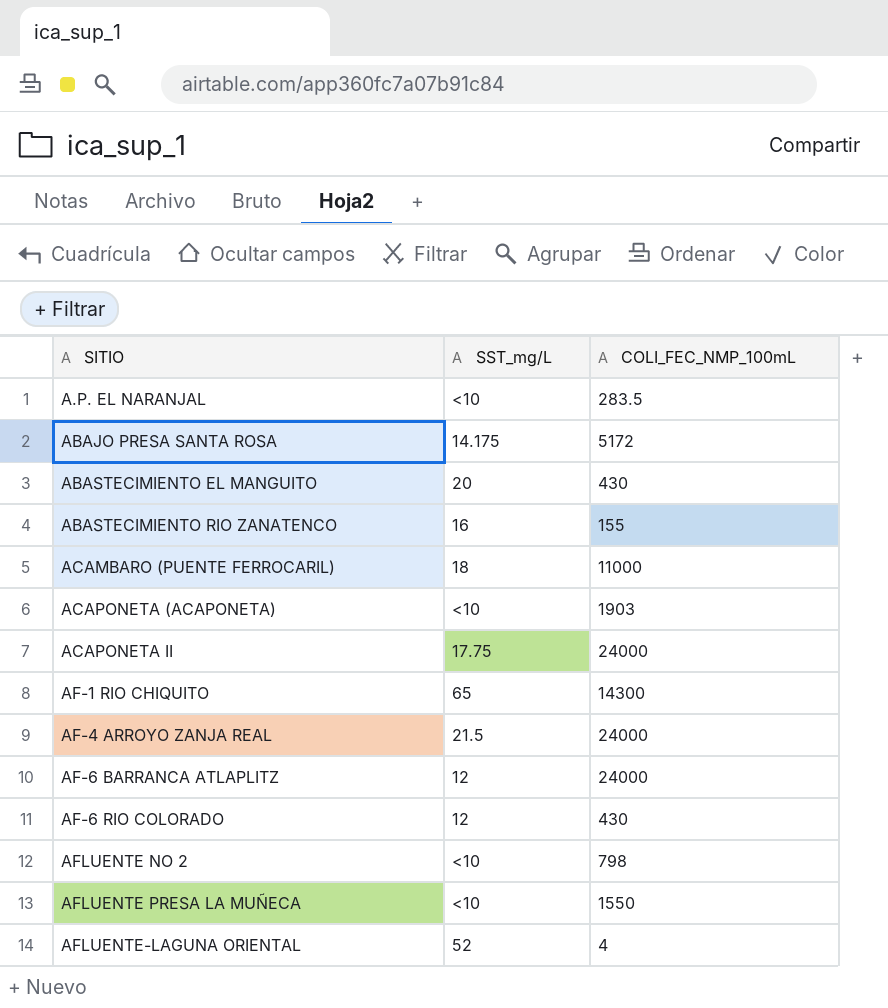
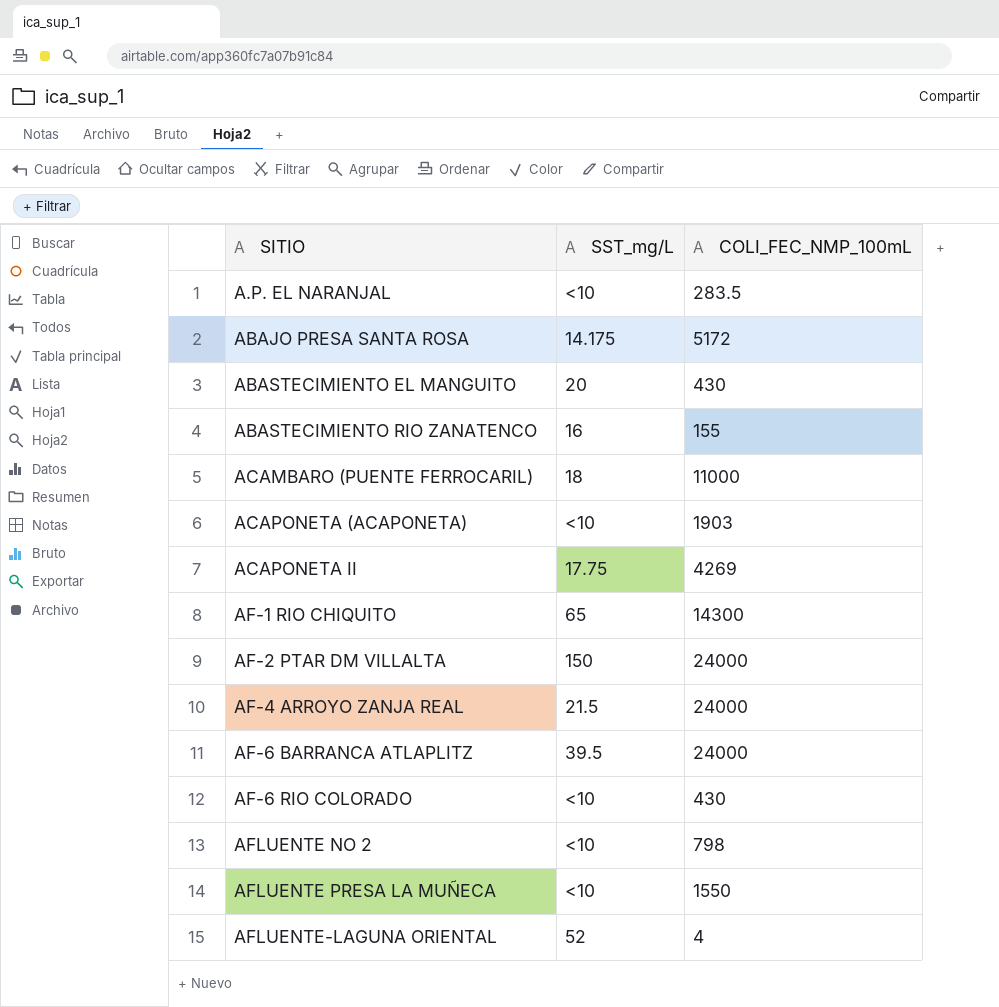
ACAPONETA II | COLI_FEC_NMP_100mL: 24000 -> 4269
row AF-2 PTAR DM VILLALTA: none -> 150 | 24000
AF-6 BARRANCA ATLAPLITZ | SST_mg/L: 12 -> 39.5
AF-6 RIO COLORADO | SST_mg/L: 12 -> <10

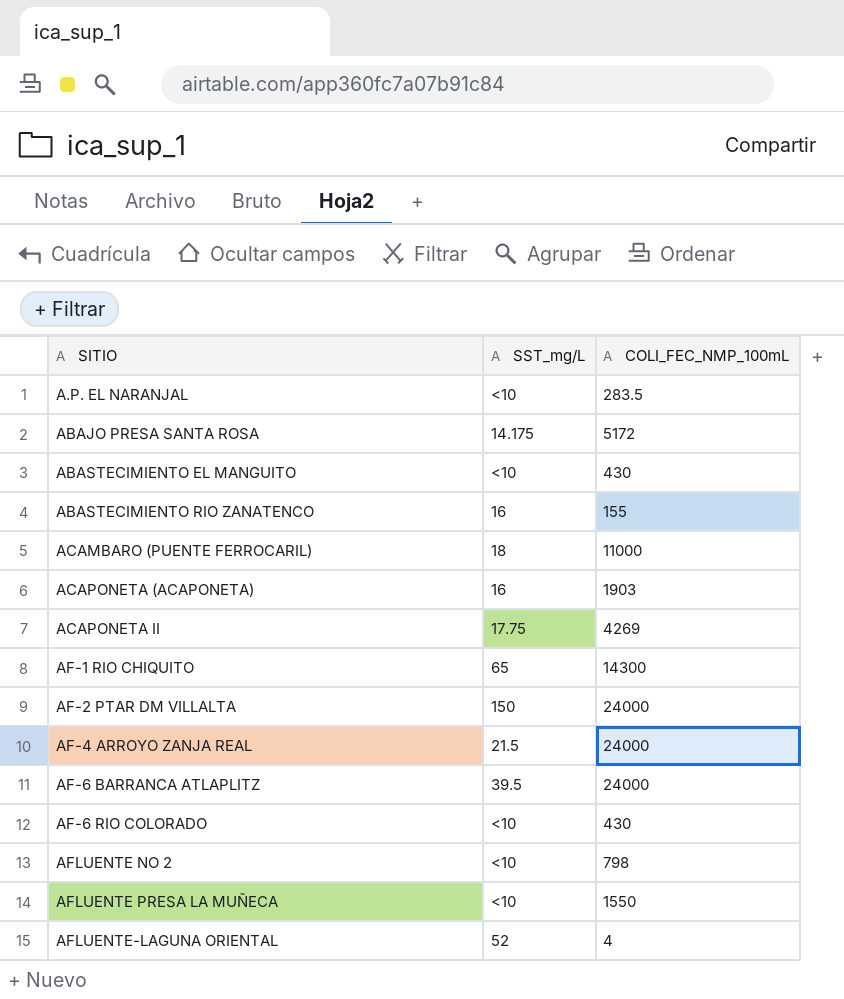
ABASTECIMIENTO EL MANGUITO | SST_mg/L: 20 -> <10
ACAPONETA (ACAPONETA) | SST_mg/L: <10 -> 16

